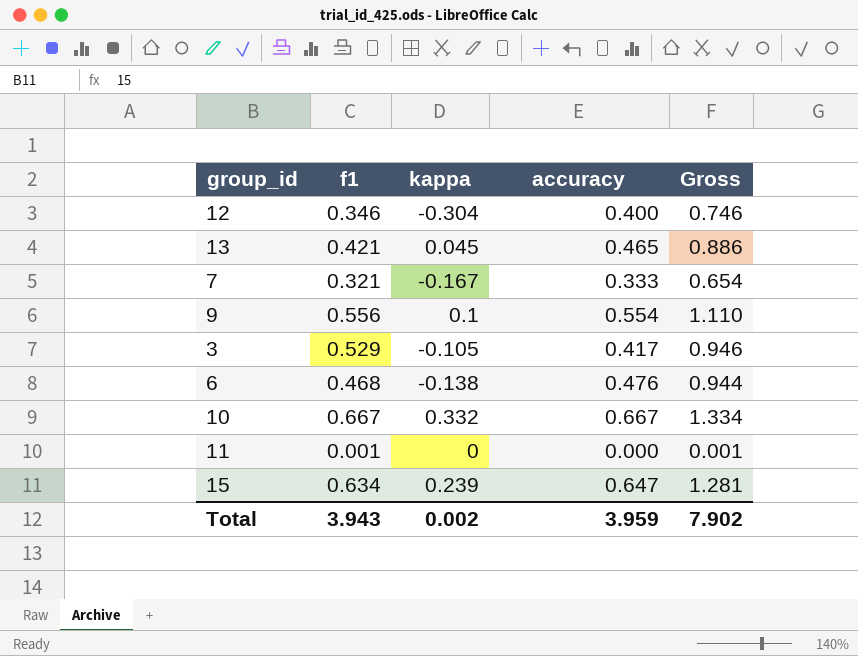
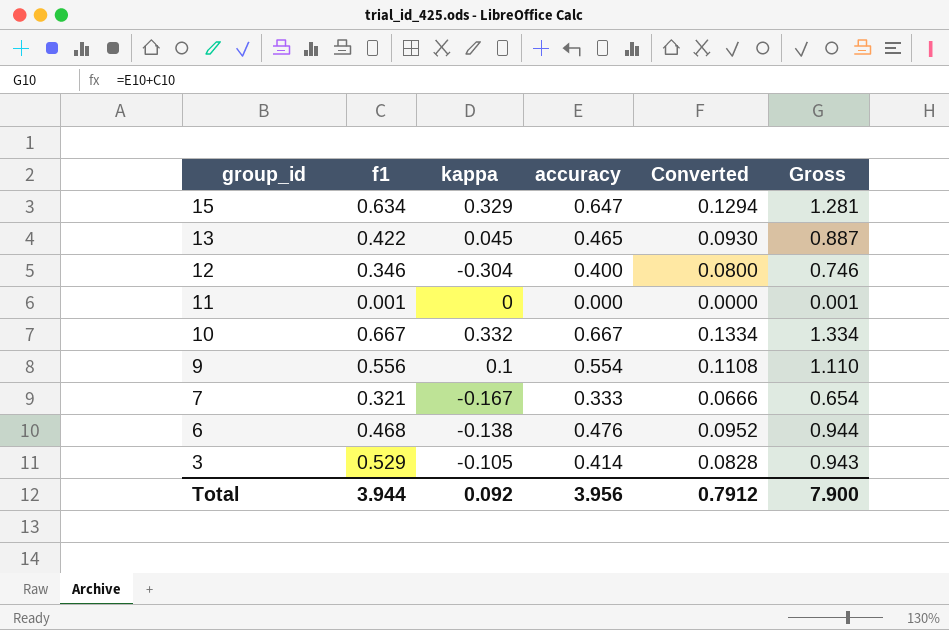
row order: none -> group_id descending
column Converted | formula: none -> [accuracy] * 0.2
15 | kappa: 0.239 -> 0.329
13 | f1: 0.421 -> 0.422
13 | Gross: 0.886 -> 0.887
3 | accuracy: 0.417 -> 0.414
3 | Gross: 0.946 -> 0.943
Total | f1: 3.943 -> 3.944
Total | kappa: 0.002 -> 0.092
Total | accuracy: 3.959 -> 3.956
Total | Gross: 7.902 -> 7.900

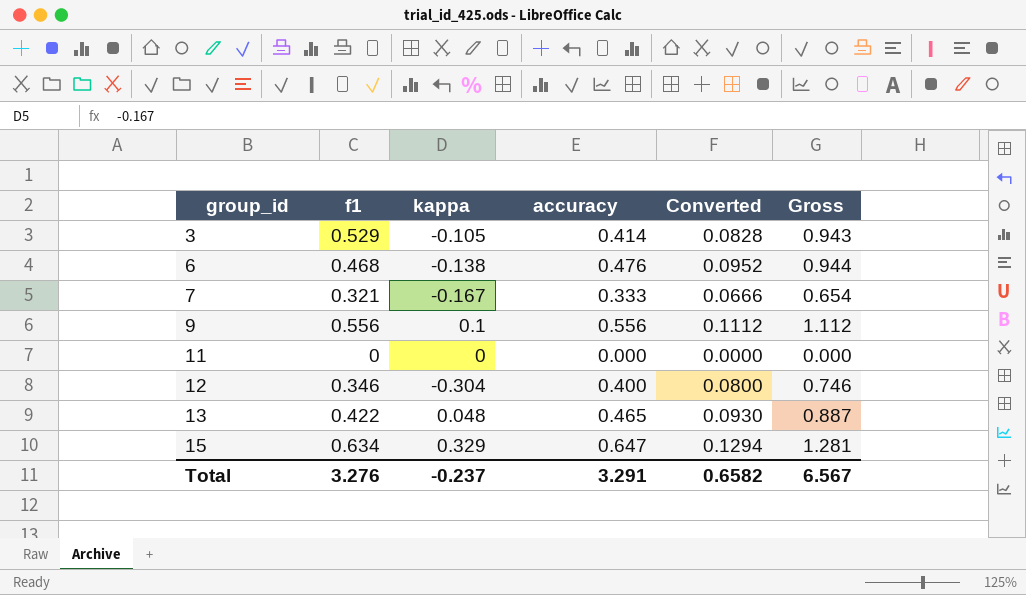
row order: group_id descending -> group_id ascending
row 10: 0.667 | 0.332 | 0.667 | 0.1334 | 1.334 -> none
9 | accuracy: 0.554 -> 0.556
9 | Converted: 0.1108 -> 0.1112
9 | Gross: 1.110 -> 1.112
11 | f1: 0.001 -> 0
11 | Gross: 0.001 -> 0.000
13 | kappa: 0.045 -> 0.048
Total | f1: 3.944 -> 3.276
Total | kappa: 0.092 -> -0.237
Total | accuracy: 3.956 -> 3.291
Total | Converted: 0.7912 -> 0.6582
Total | Gross: 7.900 -> 6.567

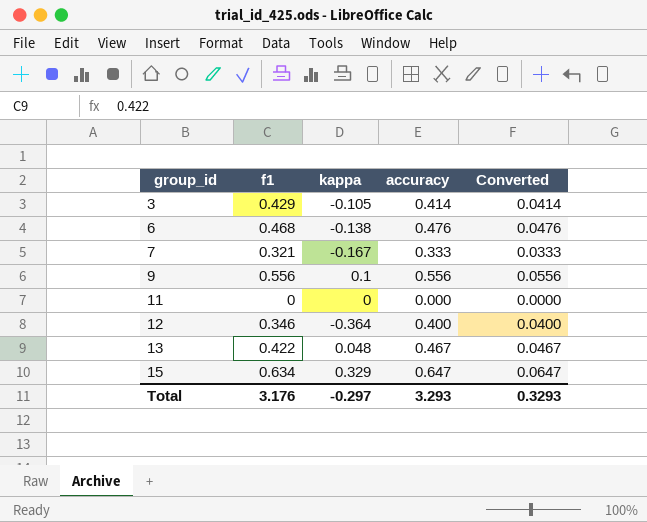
column Gross | formula: [f1] + [accuracy] -> none
column Converted | formula: [accuracy] * 0.2 -> [accuracy] * 0.1
3 | f1: 0.529 -> 0.429
12 | kappa: -0.304 -> -0.364
13 | accuracy: 0.465 -> 0.467
Total | f1: 3.276 -> 3.176
Total | kappa: -0.237 -> -0.297
Total | accuracy: 3.291 -> 3.293
Total | Converted: 0.6582 -> 0.3293

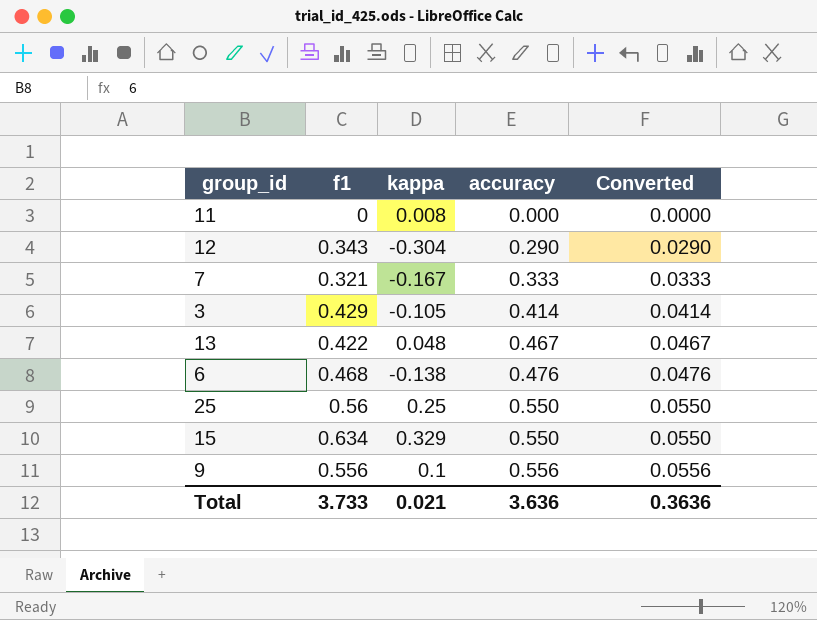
row order: group_id ascending -> accuracy ascending
11 | kappa: 0 -> 0.008
12 | f1: 0.346 -> 0.343
12 | kappa: -0.364 -> -0.304
12 | accuracy: 0.400 -> 0.290
12 | Converted: 0.0400 -> 0.0290
row 25: none -> 0.56 | 0.25 | 0.550 | 0.0550
15 | accuracy: 0.647 -> 0.550
15 | Converted: 0.0647 -> 0.0550
Total | f1: 3.176 -> 3.733
Total | kappa: -0.297 -> 0.021
Total | accuracy: 3.293 -> 3.636
Total | Converted: 0.3293 -> 0.3636

